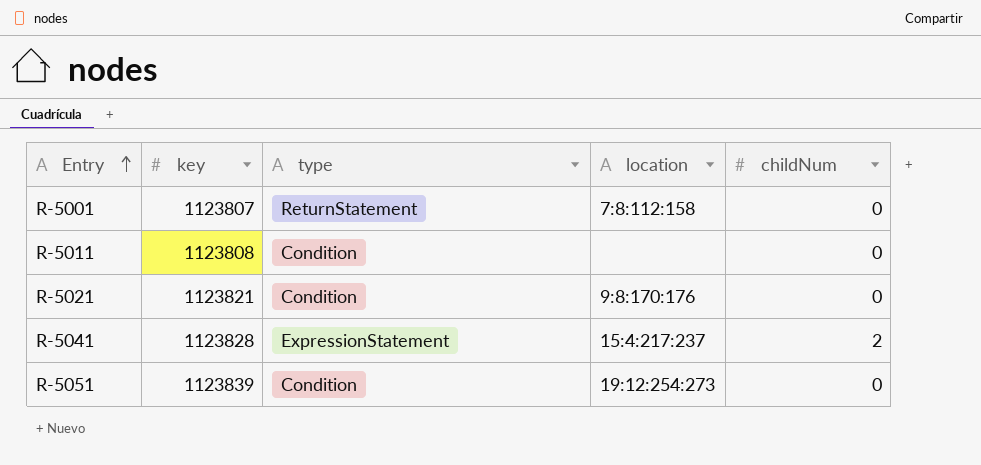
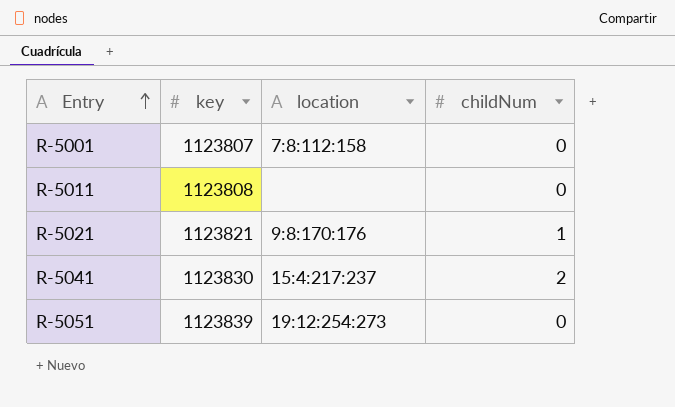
column type | position: 3 -> none
R-5021 | childNum: 0 -> 1
R-5041 | key: 1123828 -> 1123830

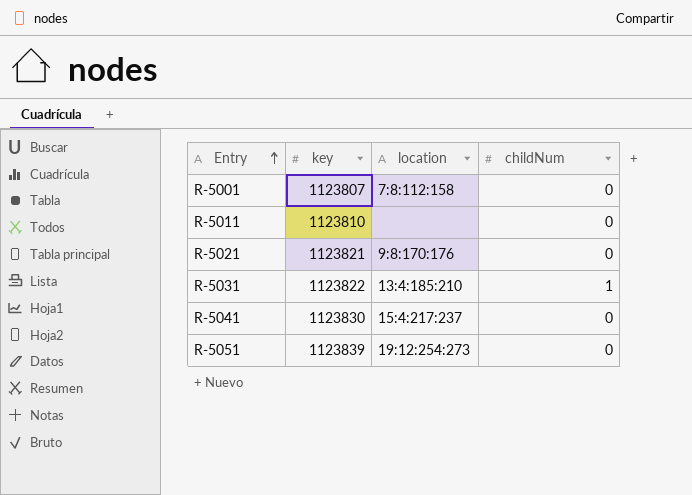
R-5011 | key: 1123808 -> 1123810
R-5021 | childNum: 1 -> 0
row R-5031: none -> 1123822 | 13:4:185:210 | 1
R-5041 | childNum: 2 -> 0

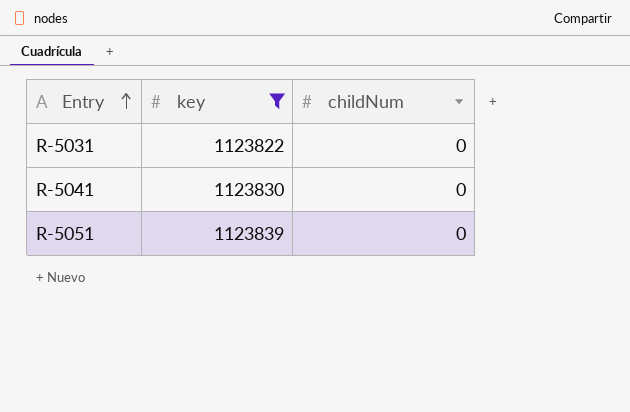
filter: none -> key >= 1123822
column location | position: 3 -> none
R-5031 | childNum: 1 -> 0

